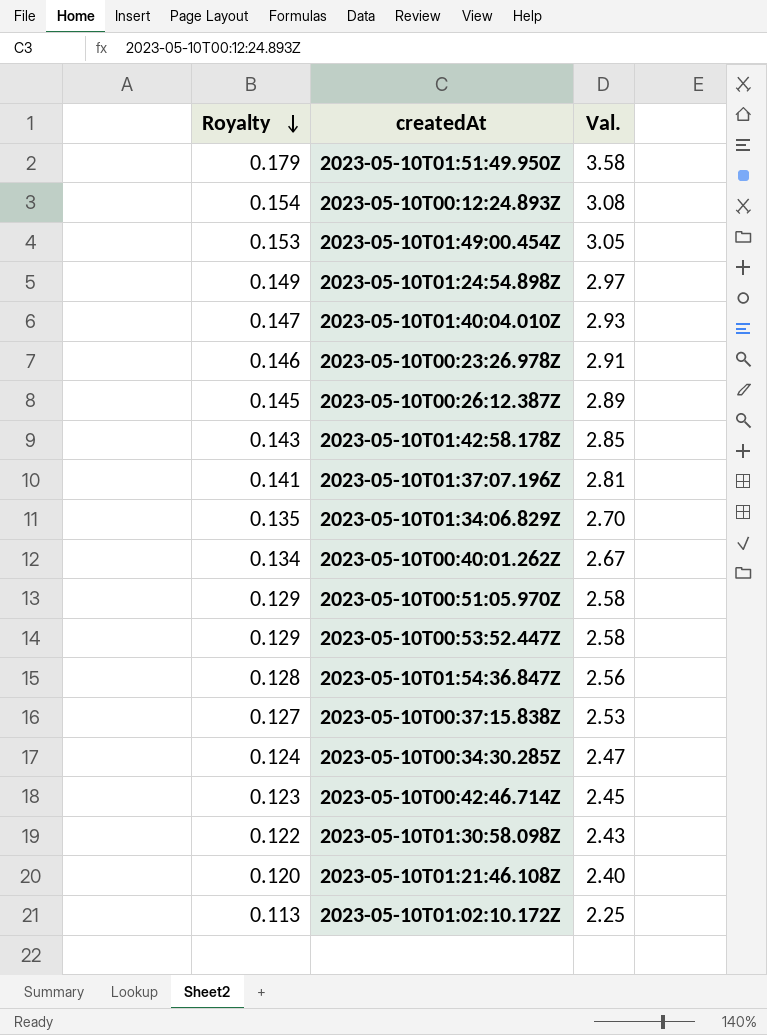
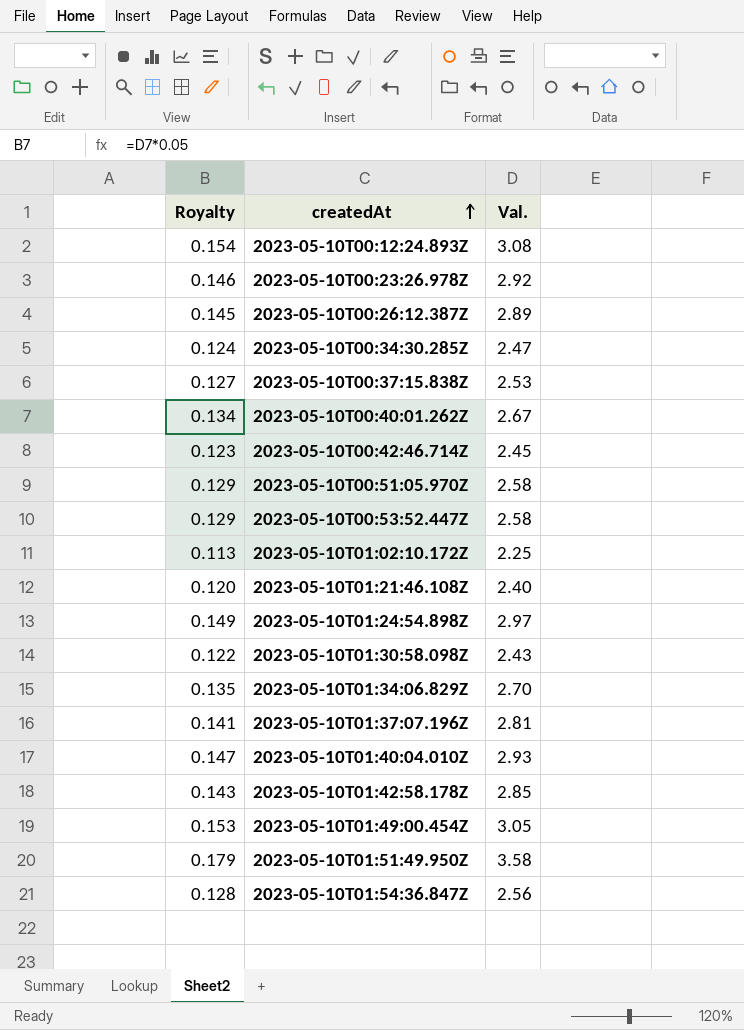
row order: Royalty descending -> createdAt ascending
2023-05-10T00:23:26.978Z | Val.: 2.91 -> 2.92

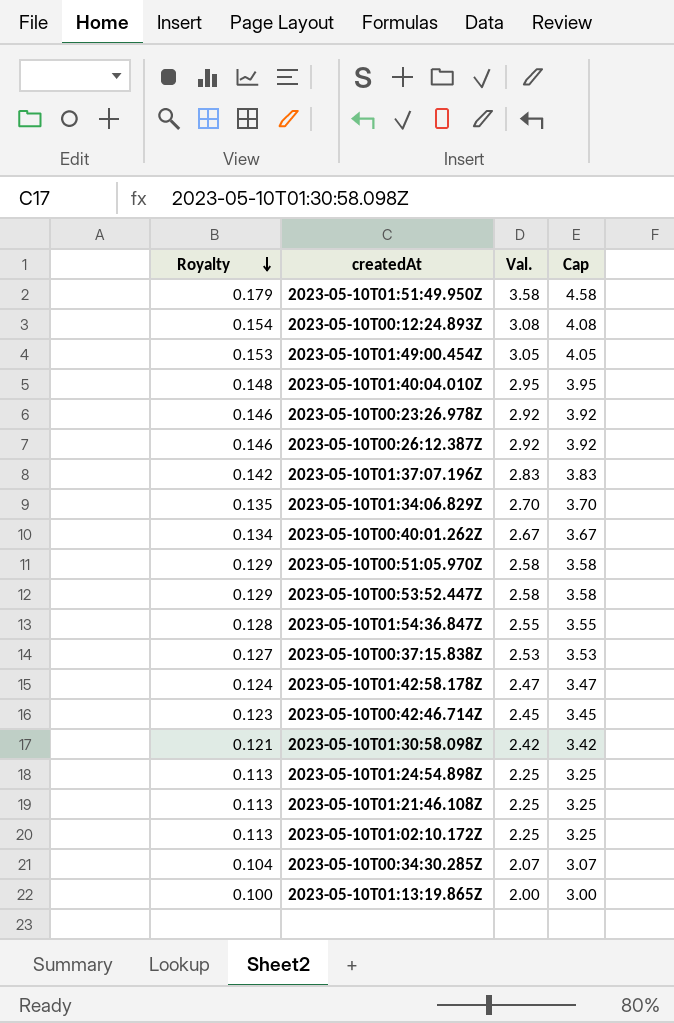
row order: createdAt ascending -> Royalty descending
column Cap | formula: none -> [Val.] + 1
2023-05-10T01:40:04.010Z | Royalty: 0.147 -> 0.148
2023-05-10T01:40:04.010Z | Val.: 2.93 -> 2.95
2023-05-10T00:26:12.387Z | Royalty: 0.145 -> 0.146
2023-05-10T00:26:12.387Z | Val.: 2.89 -> 2.92
2023-05-10T01:37:07.196Z | Royalty: 0.141 -> 0.142
2023-05-10T01:37:07.196Z | Val.: 2.81 -> 2.83
2023-05-10T01:54:36.847Z | Val.: 2.56 -> 2.55
2023-05-10T01:42:58.178Z | Royalty: 0.143 -> 0.124
2023-05-10T01:42:58.178Z | Val.: 2.85 -> 2.47
2023-05-10T01:30:58.098Z | Royalty: 0.122 -> 0.121
2023-05-10T01:30:58.098Z | Val.: 2.43 -> 2.42
2023-05-10T01:24:54.898Z | Royalty: 0.149 -> 0.113
2023-05-10T01:24:54.898Z | Val.: 2.97 -> 2.25
2023-05-10T01:21:46.108Z | Royalty: 0.120 -> 0.113
2023-05-10T01:21:46.108Z | Val.: 2.40 -> 2.25
2023-05-10T00:34:30.285Z | Royalty: 0.124 -> 0.104
2023-05-10T00:34:30.285Z | Val.: 2.47 -> 2.07
row 2023-05-10T01:13:19.865Z: none -> 0.100 | 2.00 | 3.00

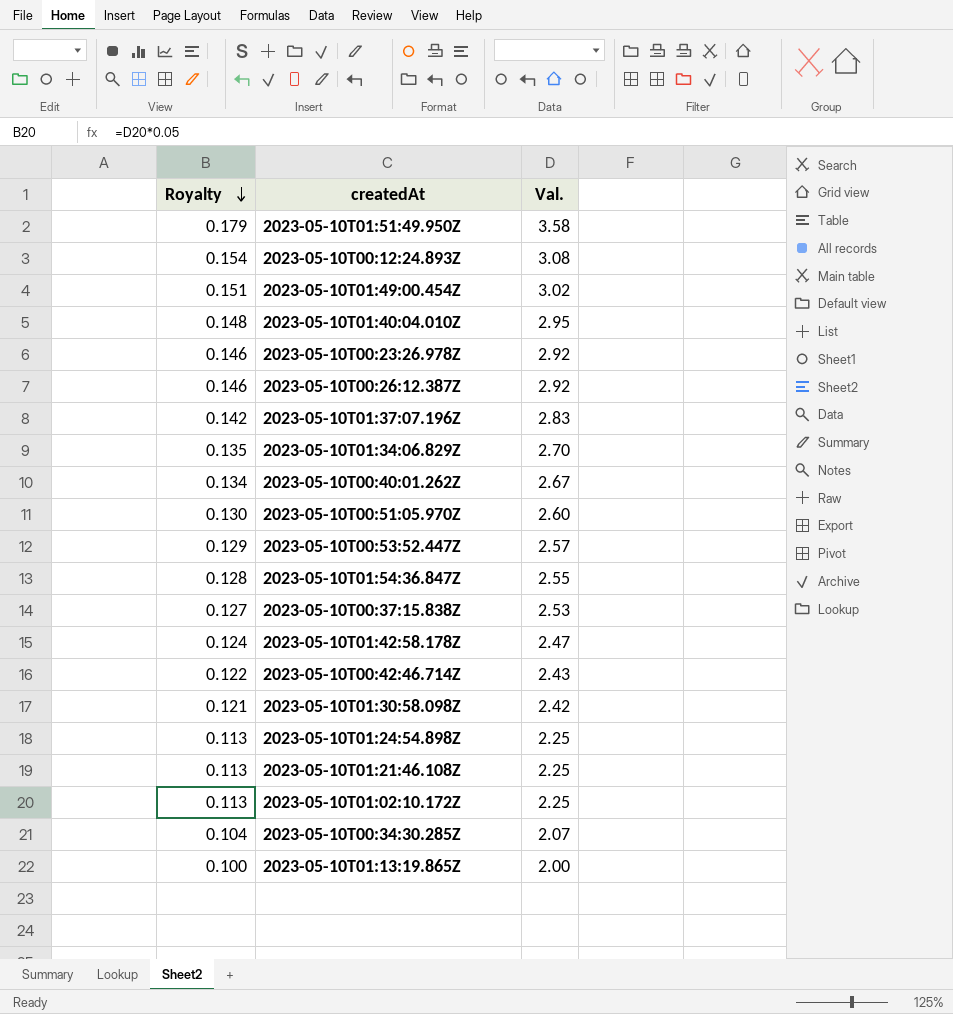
column Cap | formula: [Val.] + 1 -> none
2023-05-10T01:49:00.454Z | Royalty: 0.153 -> 0.151
2023-05-10T01:49:00.454Z | Val.: 3.05 -> 3.02
2023-05-10T00:51:05.970Z | Royalty: 0.129 -> 0.130
2023-05-10T00:51:05.970Z | Val.: 2.58 -> 2.60
2023-05-10T00:53:52.447Z | Val.: 2.58 -> 2.57
2023-05-10T00:42:46.714Z | Royalty: 0.123 -> 0.122
2023-05-10T00:42:46.714Z | Val.: 2.45 -> 2.43

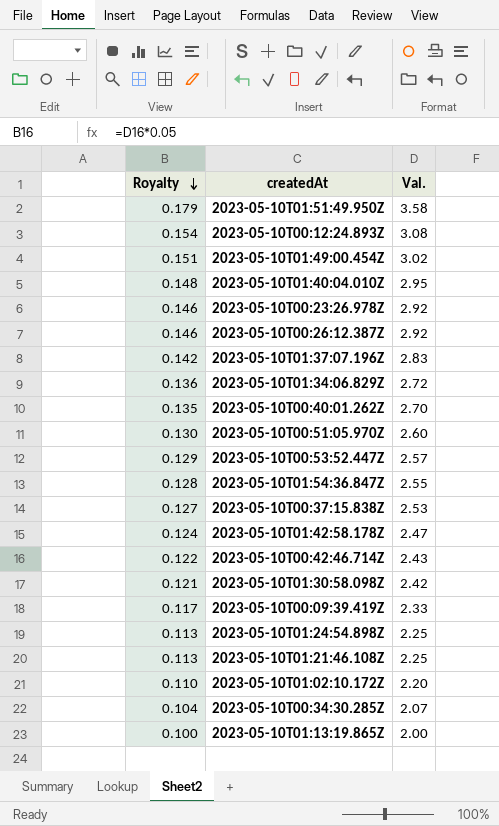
2023-05-10T01:34:06.829Z | Royalty: 0.135 -> 0.136
2023-05-10T01:34:06.829Z | Val.: 2.70 -> 2.72
2023-05-10T00:40:01.262Z | Royalty: 0.134 -> 0.135
2023-05-10T00:40:01.262Z | Val.: 2.67 -> 2.70
row 2023-05-10T00:09:39.419Z: none -> 0.117 | 2.33
2023-05-10T01:02:10.172Z | Royalty: 0.113 -> 0.110
2023-05-10T01:02:10.172Z | Val.: 2.25 -> 2.20

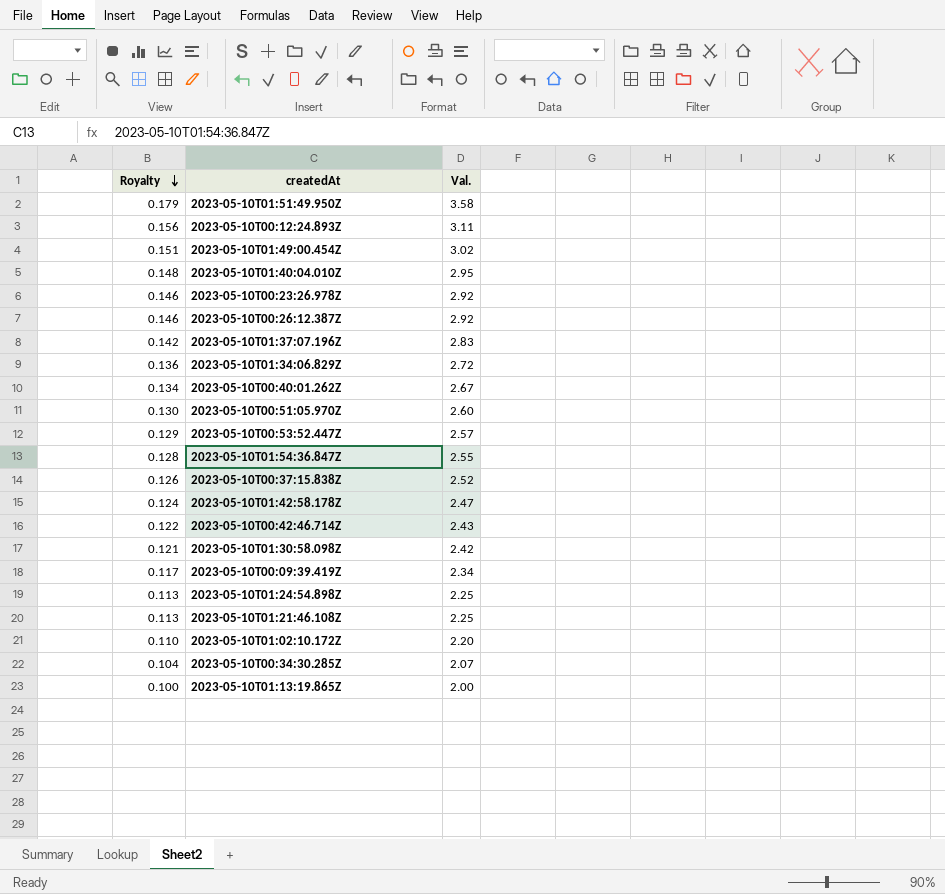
2023-05-10T00:12:24.893Z | Royalty: 0.154 -> 0.156
2023-05-10T00:12:24.893Z | Val.: 3.08 -> 3.11
2023-05-10T00:40:01.262Z | Royalty: 0.135 -> 0.134
2023-05-10T00:40:01.262Z | Val.: 2.70 -> 2.67
2023-05-10T00:37:15.838Z | Royalty: 0.127 -> 0.126
2023-05-10T00:37:15.838Z | Val.: 2.53 -> 2.52
2023-05-10T00:09:39.419Z | Val.: 2.33 -> 2.34

